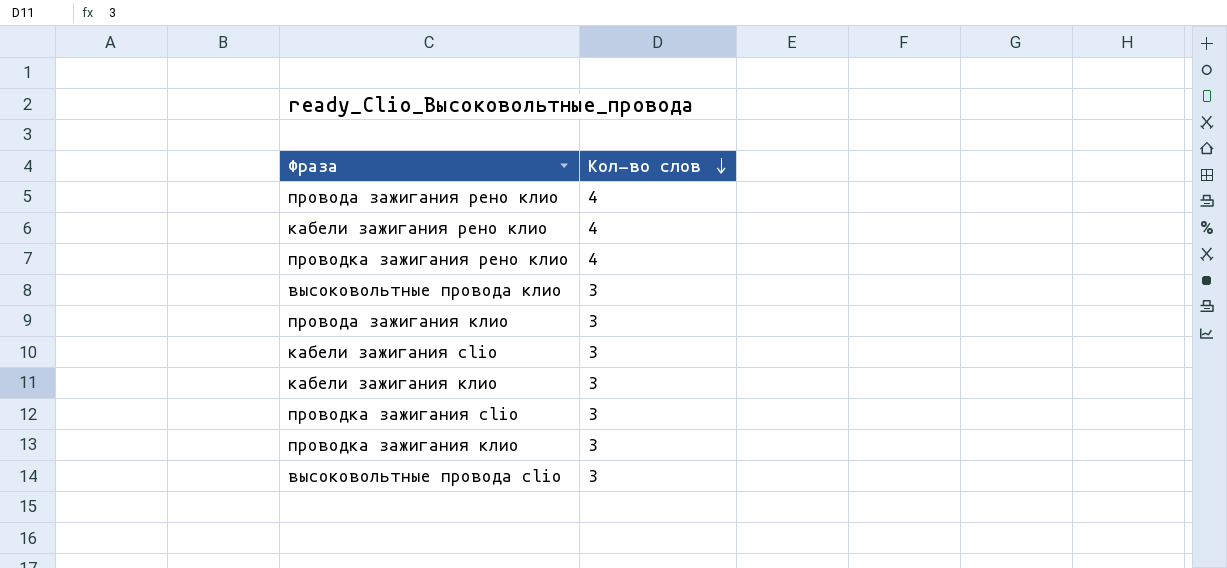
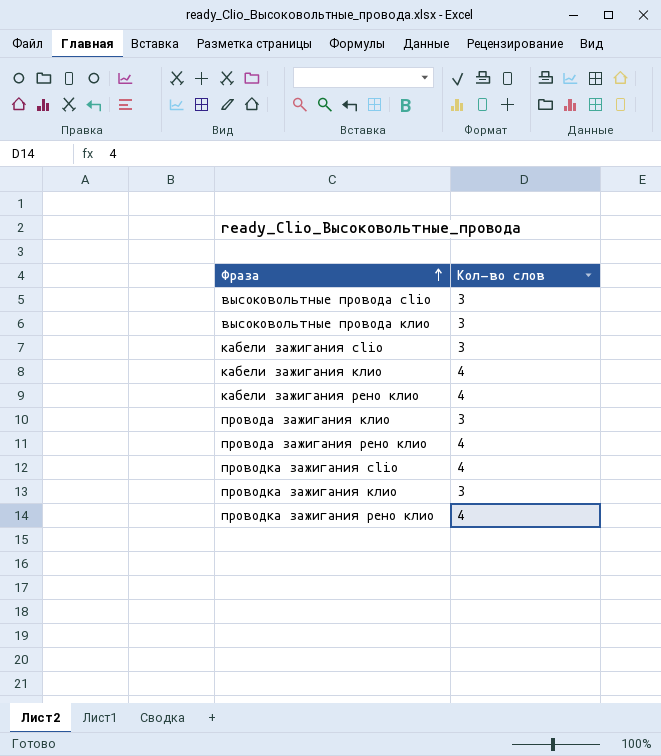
row order: Кол-во слов descending -> Фраза ascending
кабели зажигания клио | Кол-во слов: 3 -> 4
проводка зажигания clio | Кол-во слов: 3 -> 4

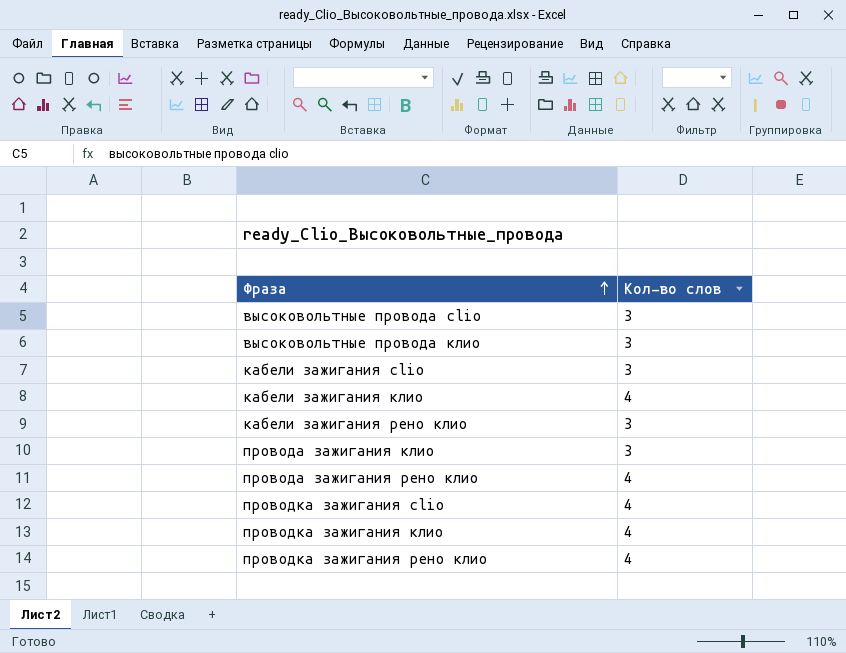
кабели зажигания рено клио | Кол-во слов: 4 -> 3
проводка зажигания клио | Кол-во слов: 3 -> 4

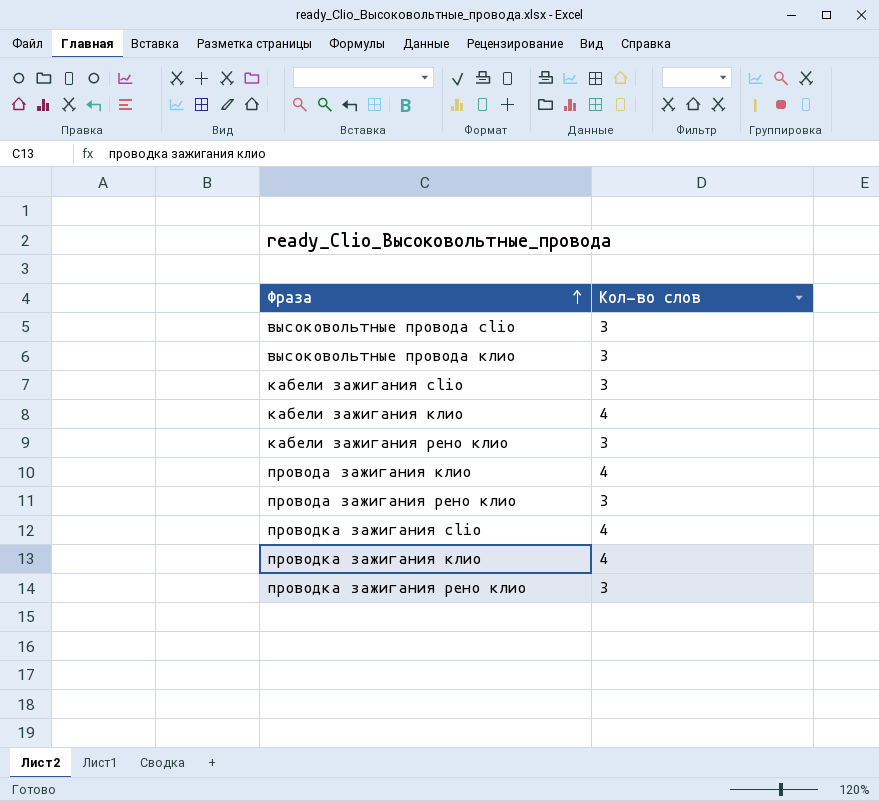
провода зажигания клио | Кол-во слов: 3 -> 4
провода зажигания рено клио | Кол-во слов: 4 -> 3
проводка зажигания рено клио | Кол-во слов: 4 -> 3

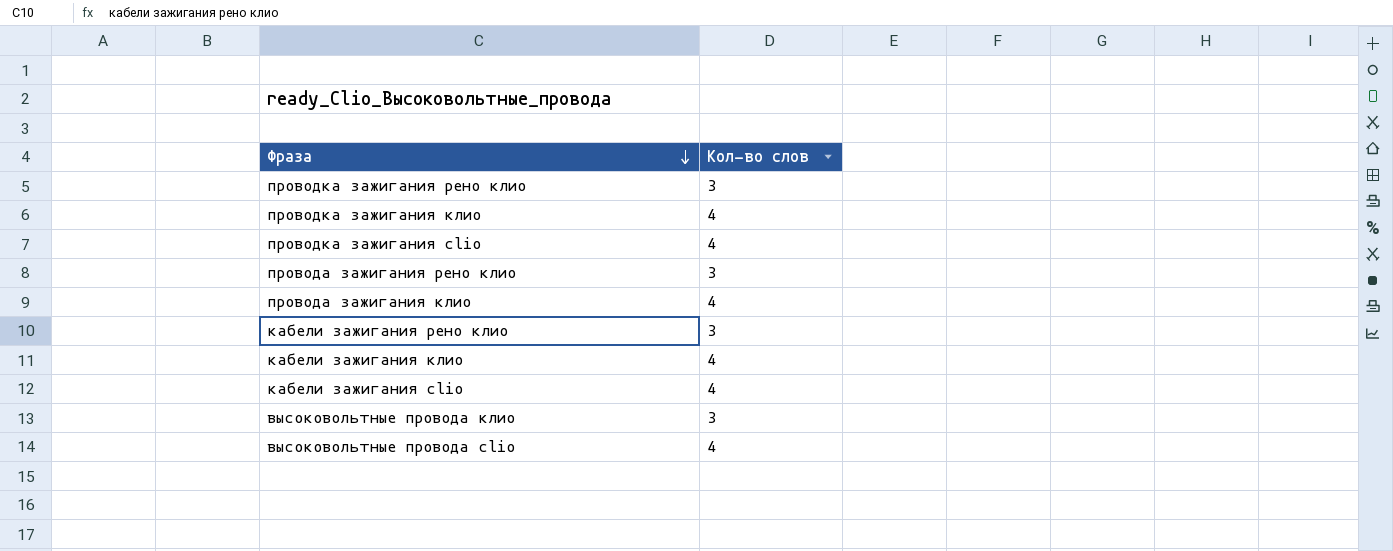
row order: Фраза ascending -> Фраза descending
кабели зажигания clio | Кол-во слов: 3 -> 4
высоковольтные провода clio | Кол-во слов: 3 -> 4

